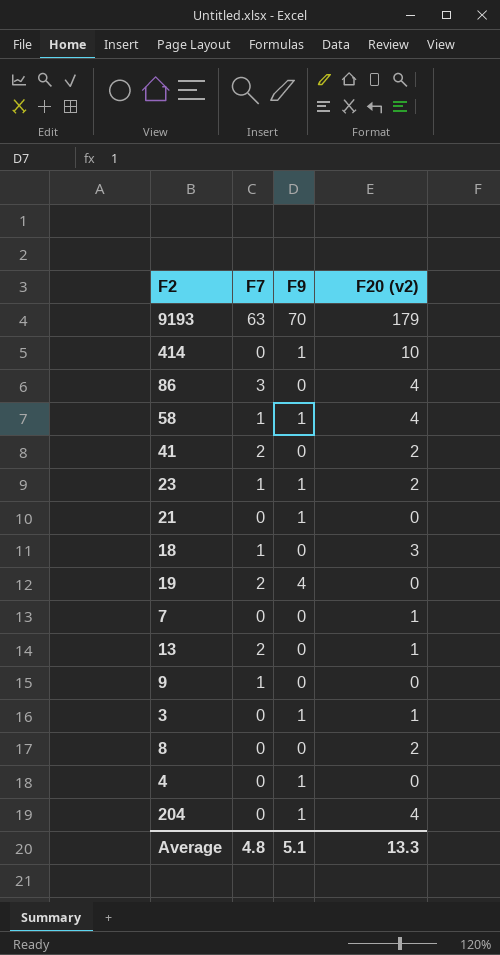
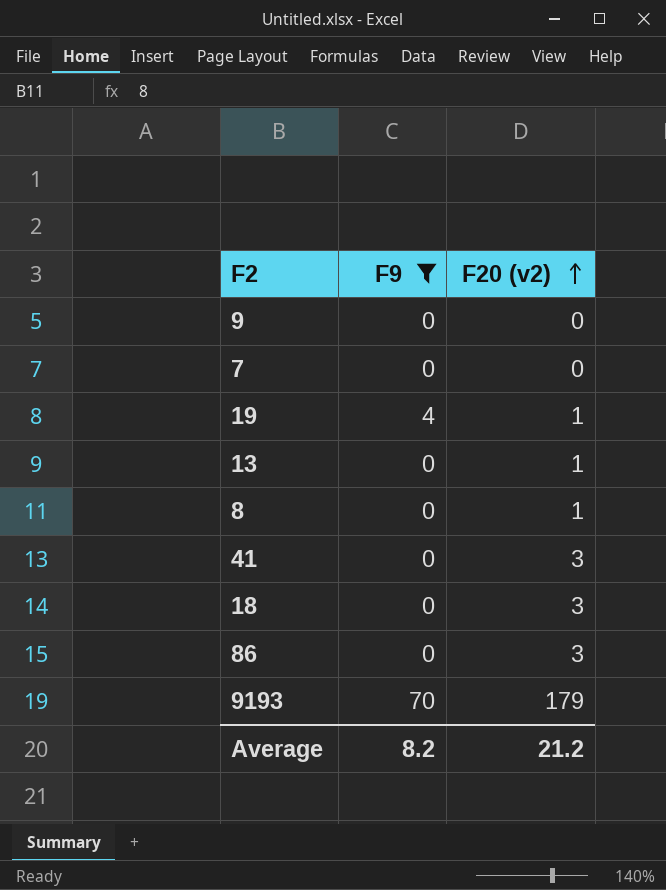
filter: none -> F9 != 1
row order: none -> F20 (v2) ascending
column F7 | position: 2 -> none
7 | F20 (v2): 1 -> 0
19 | F20 (v2): 0 -> 1
8 | F20 (v2): 2 -> 1
41 | F20 (v2): 2 -> 3
86 | F20 (v2): 4 -> 3
Average | F9: 5.1 -> 8.2
Average | F20 (v2): 13.3 -> 21.2

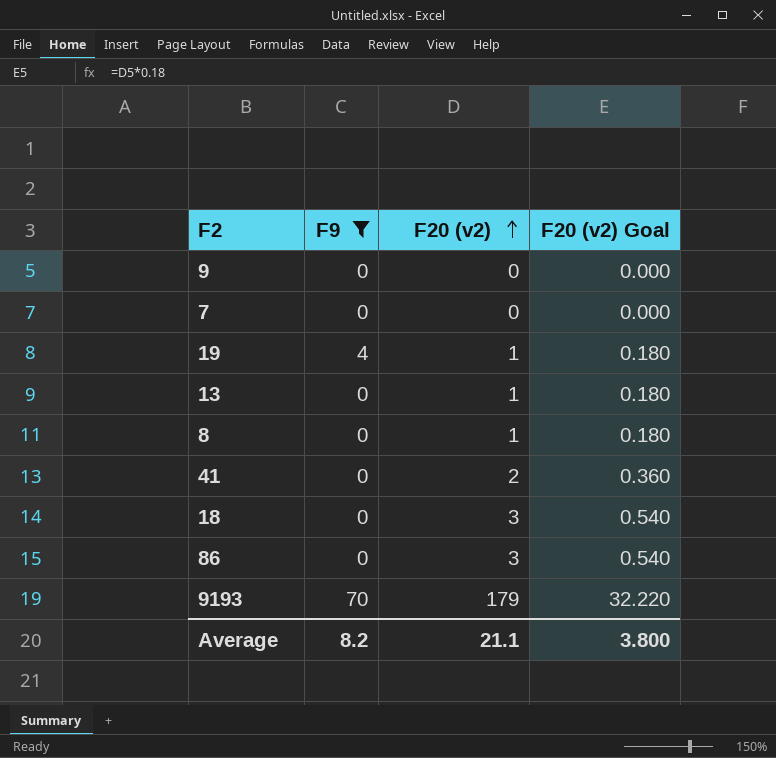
column F20 (v2) Goal | formula: none -> [F20 (v2)] * 0.18
41 | F20 (v2): 3 -> 2
Average | F20 (v2): 21.2 -> 21.1

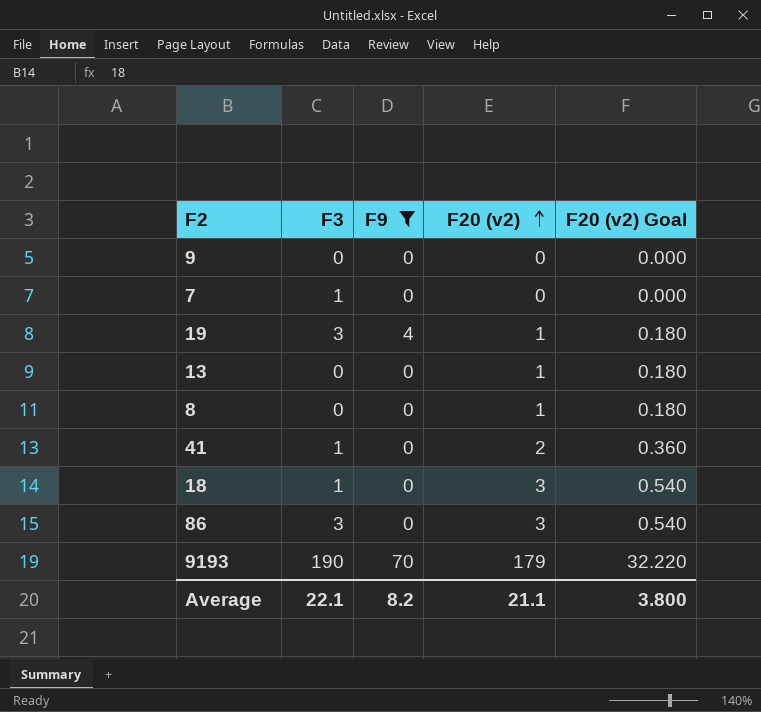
column F3 | position: none -> 2

